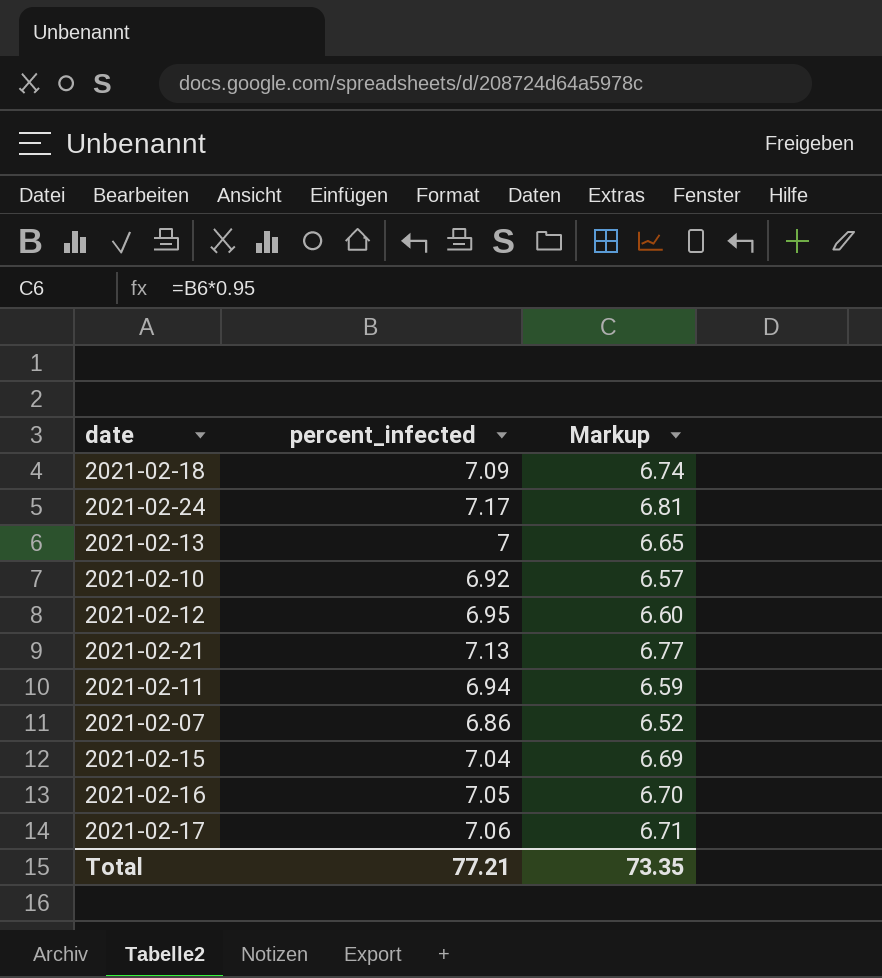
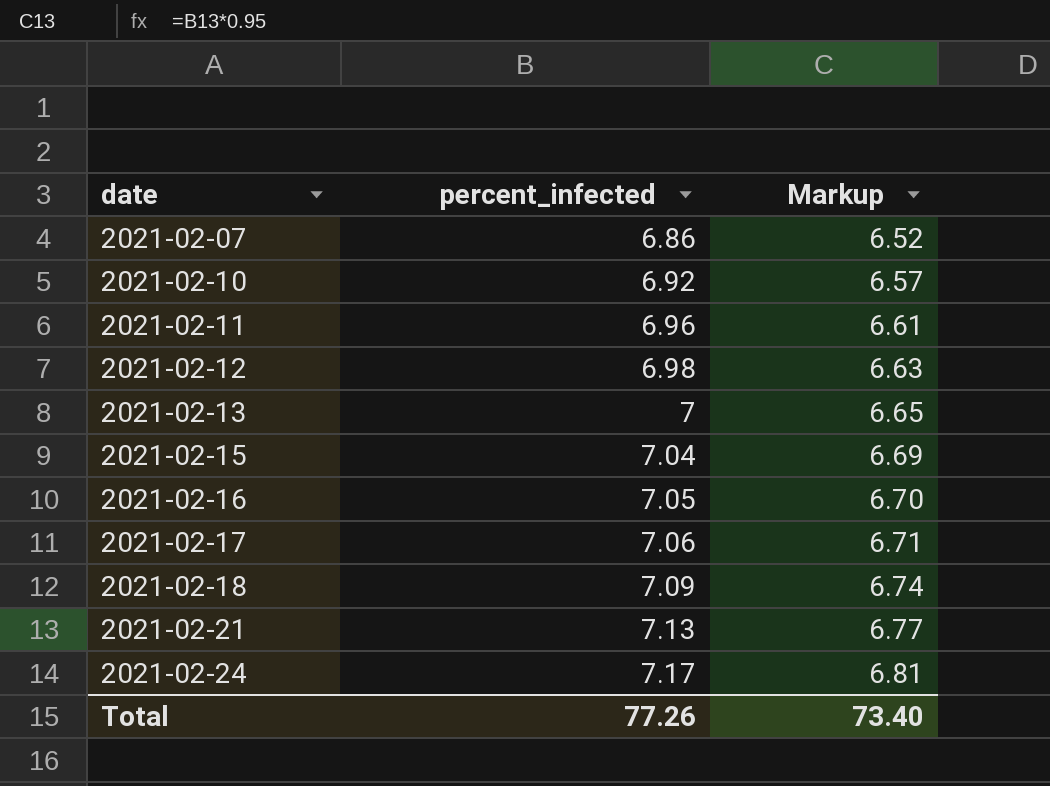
row order: none -> date ascending
2021-02-11 | percent_infected: 6.94 -> 6.96
2021-02-11 | Markup: 6.59 -> 6.61
2021-02-12 | percent_infected: 6.95 -> 6.98
2021-02-12 | Markup: 6.60 -> 6.63
Total | percent_infected: 77.21 -> 77.26
Total | Markup: 73.35 -> 73.40

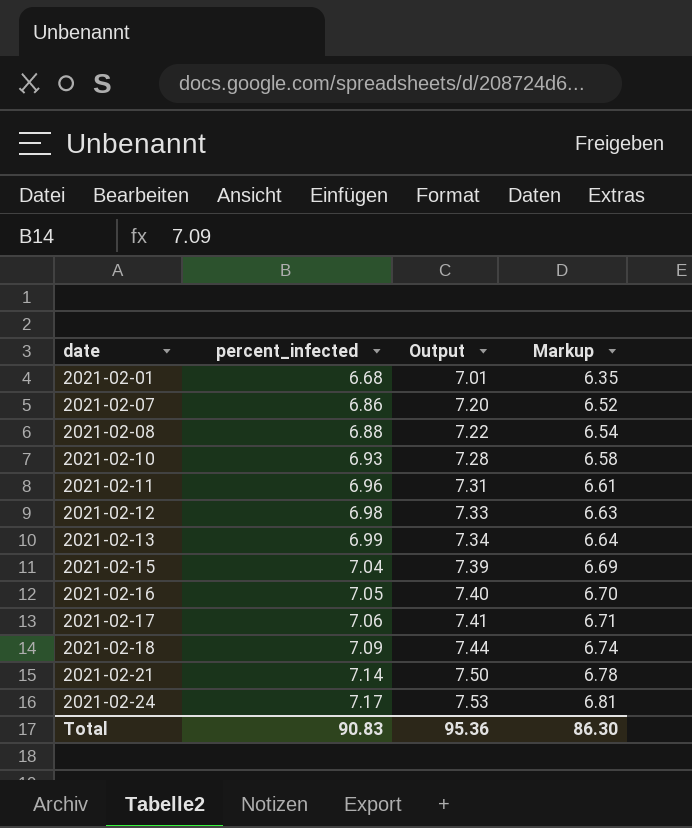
column Output | formula: none -> [percent_infected] * 1.05
row 2021-02-01: none -> 6.68 | 7.01 | 6.35
row 2021-02-08: none -> 6.88 | 7.22 | 6.54
2021-02-10 | percent_infected: 6.92 -> 6.93
2021-02-10 | Markup: 6.57 -> 6.58
2021-02-13 | percent_infected: 7 -> 6.99
2021-02-13 | Markup: 6.65 -> 6.64
2021-02-21 | percent_infected: 7.13 -> 7.14
2021-02-21 | Markup: 6.77 -> 6.78
Total | percent_infected: 77.26 -> 90.83
Total | Markup: 73.40 -> 86.30

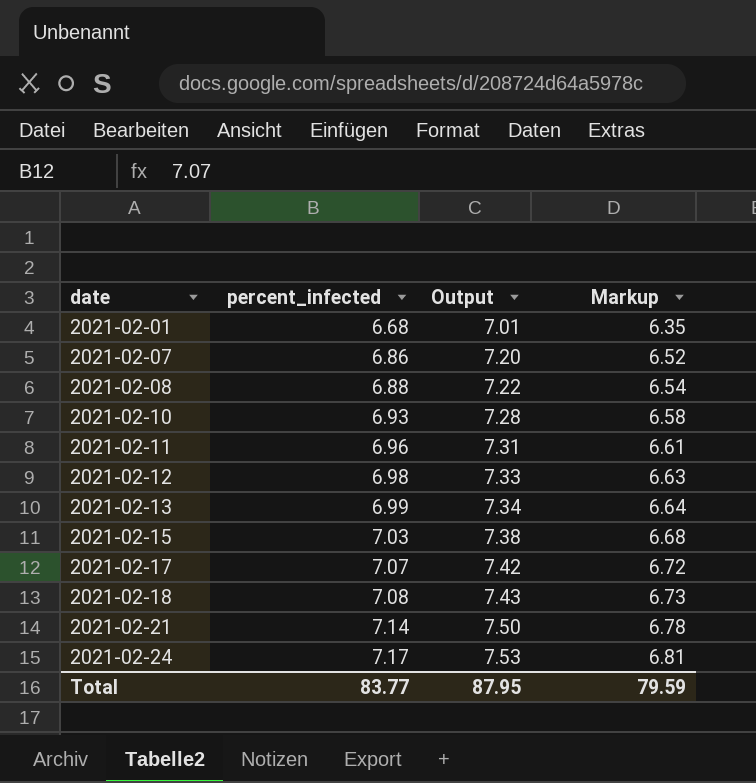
row 2021-02-16: 7.05 | 7.40 | 6.70 -> none
2021-02-15 | percent_infected: 7.04 -> 7.03
2021-02-15 | Output: 7.39 -> 7.38
2021-02-15 | Markup: 6.69 -> 6.68
2021-02-17 | percent_infected: 7.06 -> 7.07
2021-02-17 | Output: 7.41 -> 7.42
2021-02-17 | Markup: 6.71 -> 6.72
2021-02-18 | percent_infected: 7.09 -> 7.08
2021-02-18 | Output: 7.44 -> 7.43
2021-02-18 | Markup: 6.74 -> 6.73
Total | percent_infected: 90.83 -> 83.77
Total | Output: 95.36 -> 87.95
Total | Markup: 86.30 -> 79.59

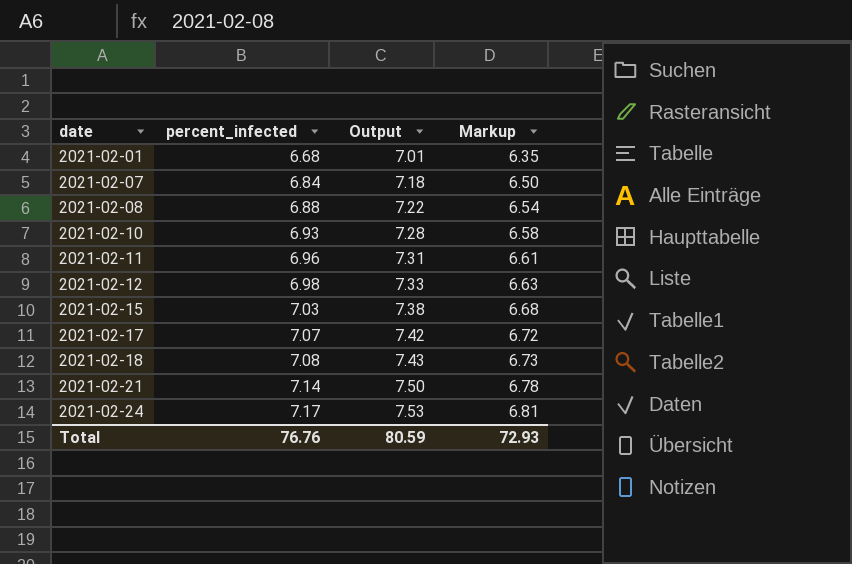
row 2021-02-13: 6.99 | 7.34 | 6.64 -> none
2021-02-07 | percent_infected: 6.86 -> 6.84
2021-02-07 | Output: 7.20 -> 7.18
2021-02-07 | Markup: 6.52 -> 6.50
Total | percent_infected: 83.77 -> 76.76
Total | Output: 87.95 -> 80.59
Total | Markup: 79.59 -> 72.93

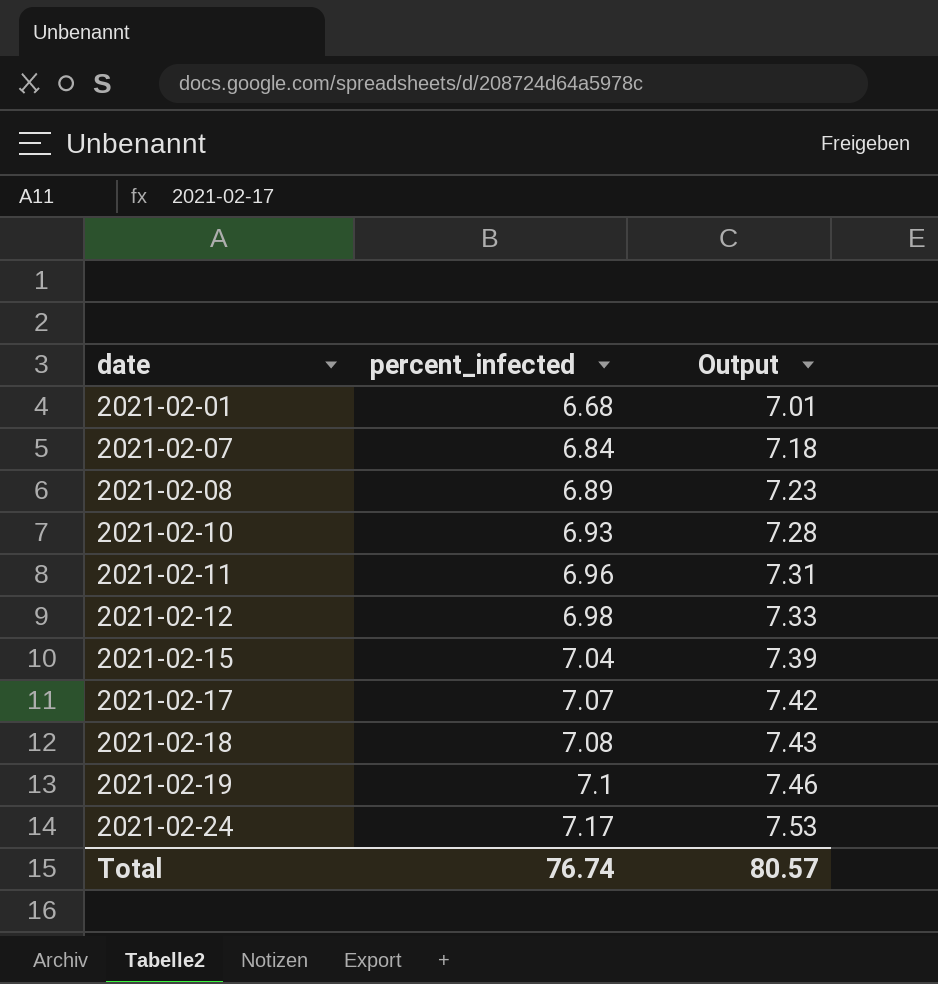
column Markup | formula: [percent_infected] * 0.95 -> none
row 2021-02-21: 7.14 | 7.50 | 6.78 -> none
2021-02-08 | percent_infected: 6.88 -> 6.89
2021-02-08 | Output: 7.22 -> 7.23
2021-02-15 | percent_infected: 7.03 -> 7.04
2021-02-15 | Output: 7.38 -> 7.39
row 2021-02-19: none -> 7.1 | 7.46
Total | percent_infected: 76.76 -> 76.74
Total | Output: 80.59 -> 80.57

